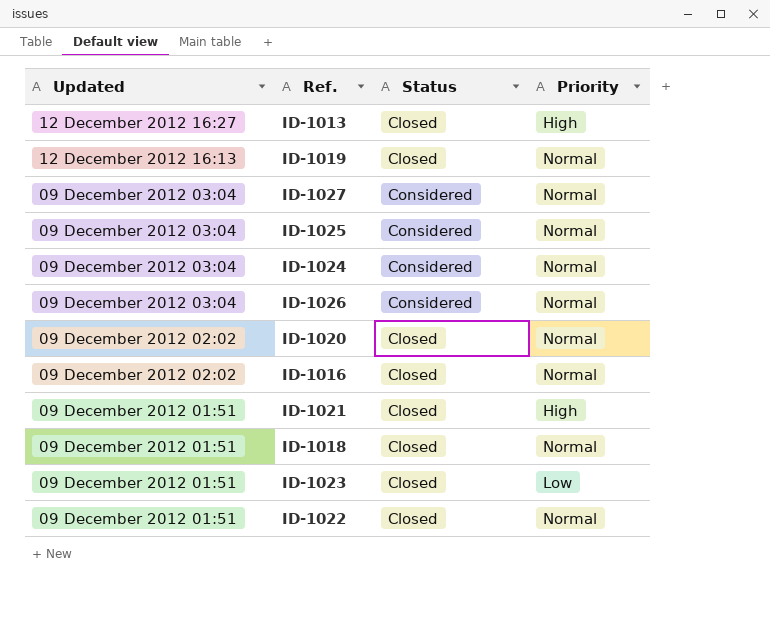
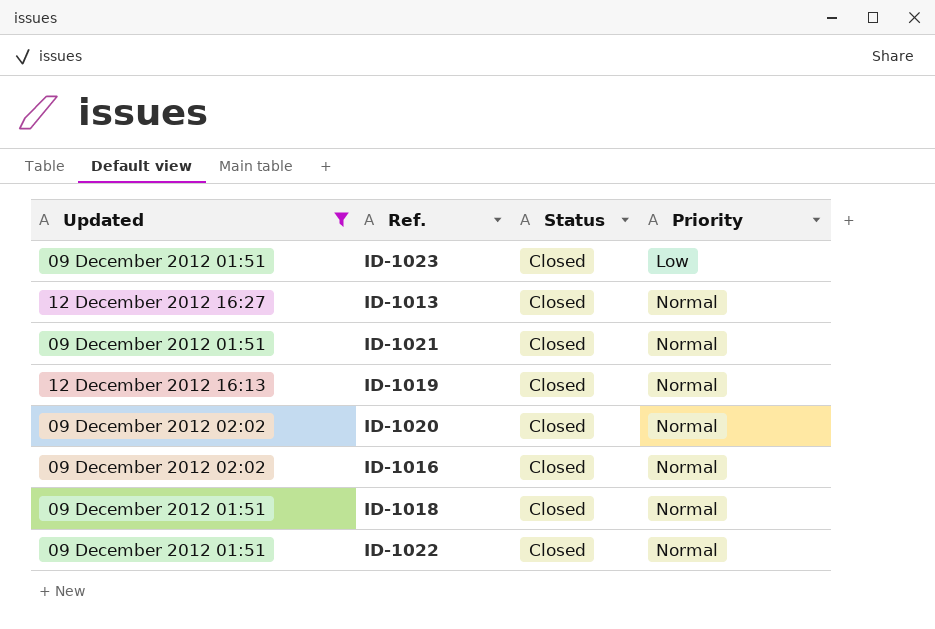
filter: none -> Updated != 09 December 2012 03:04
row order: Updated descending -> Priority ascending
ID-1013 | Priority: High -> Normal
ID-1021 | Priority: High -> Normal

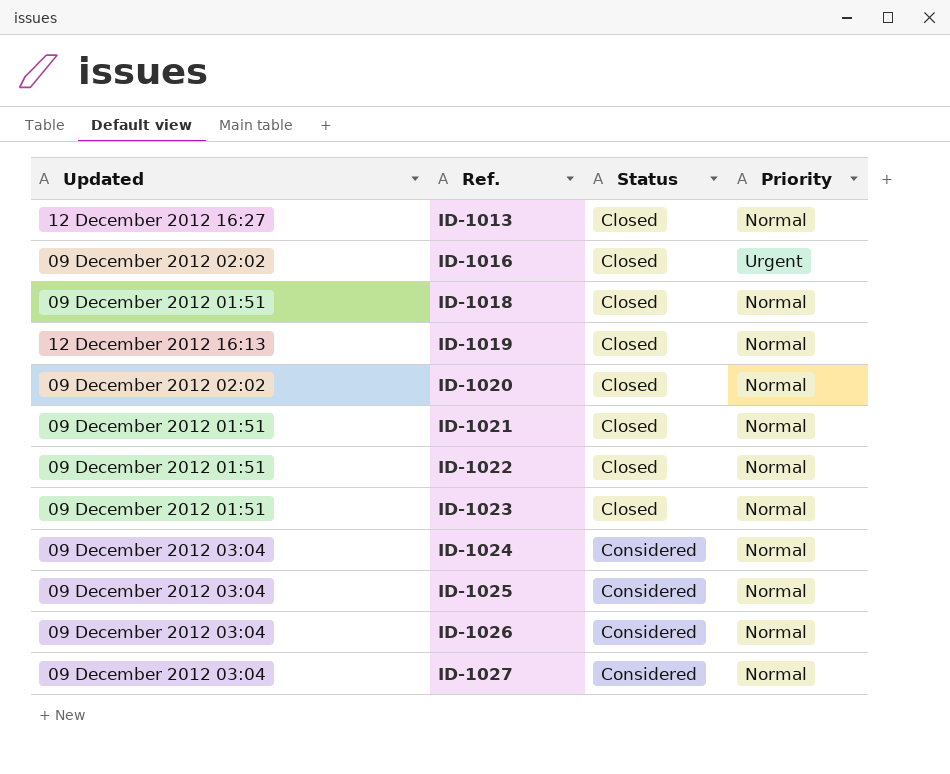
filter: Updated != 09 December 2012 03:04 -> none
row order: Priority ascending -> Ref. ascending
ID-1016 | Priority: Normal -> Urgent
ID-1023 | Priority: Low -> Normal

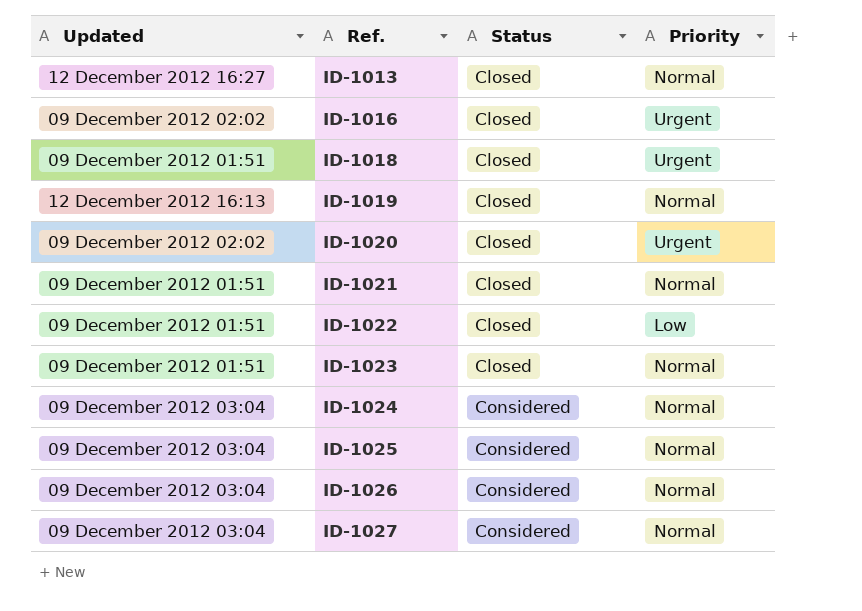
ID-1018 | Priority: Normal -> Urgent
ID-1020 | Priority: Normal -> Urgent
ID-1022 | Priority: Normal -> Low

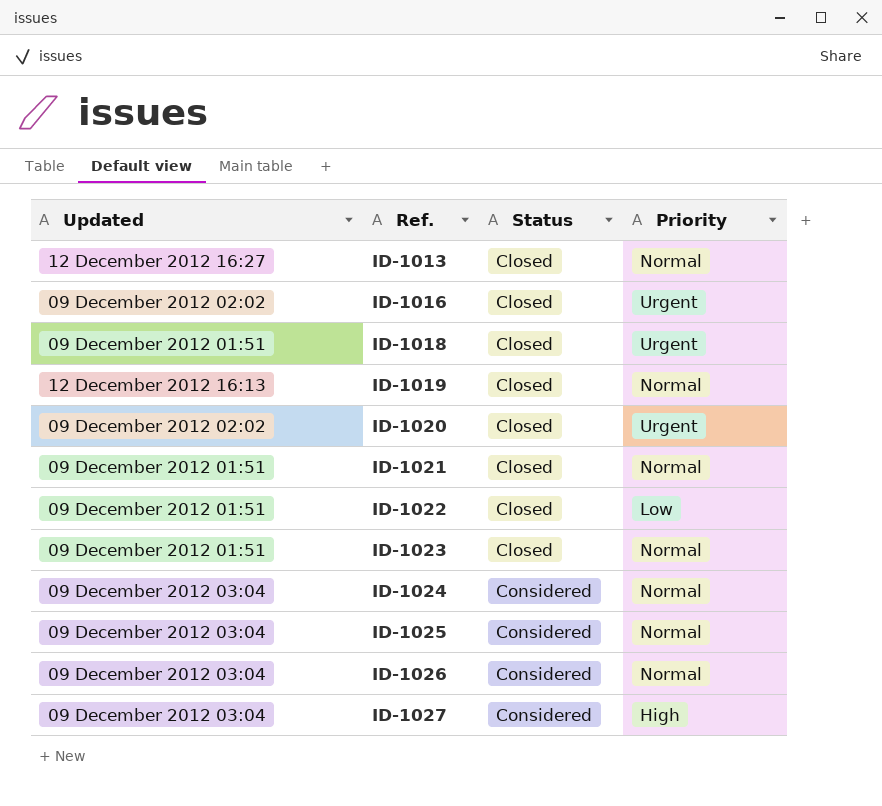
ID-1027 | Priority: Normal -> High

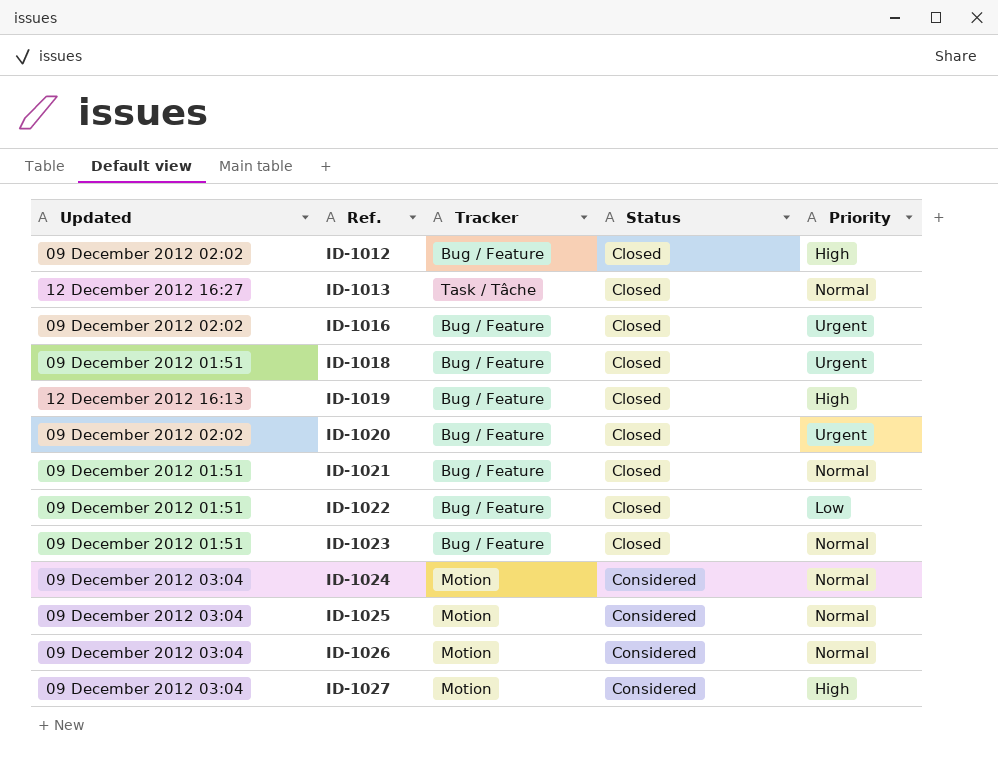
column Tracker | position: none -> 3
row ID-1012: none -> 09 December 2012 02:02 | Bug / Feature | Closed | High
ID-1019 | Priority: Normal -> High

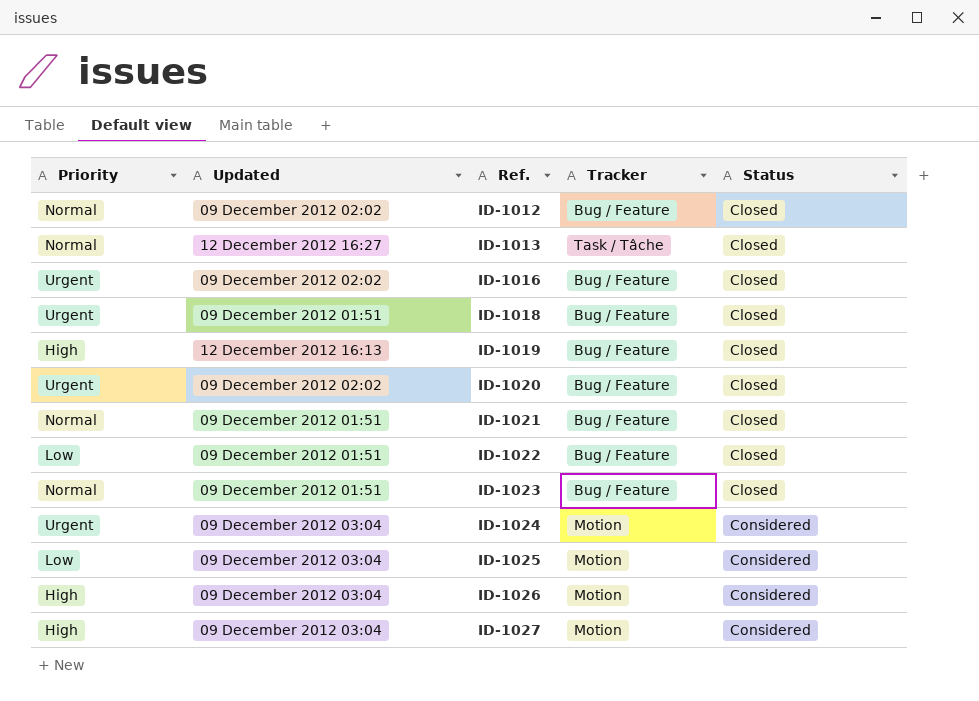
column Priority | position: 5 -> 1
ID-1012 | Priority: High -> Normal
ID-1024 | Priority: Normal -> Urgent
ID-1025 | Priority: Normal -> Low
ID-1026 | Priority: Normal -> High

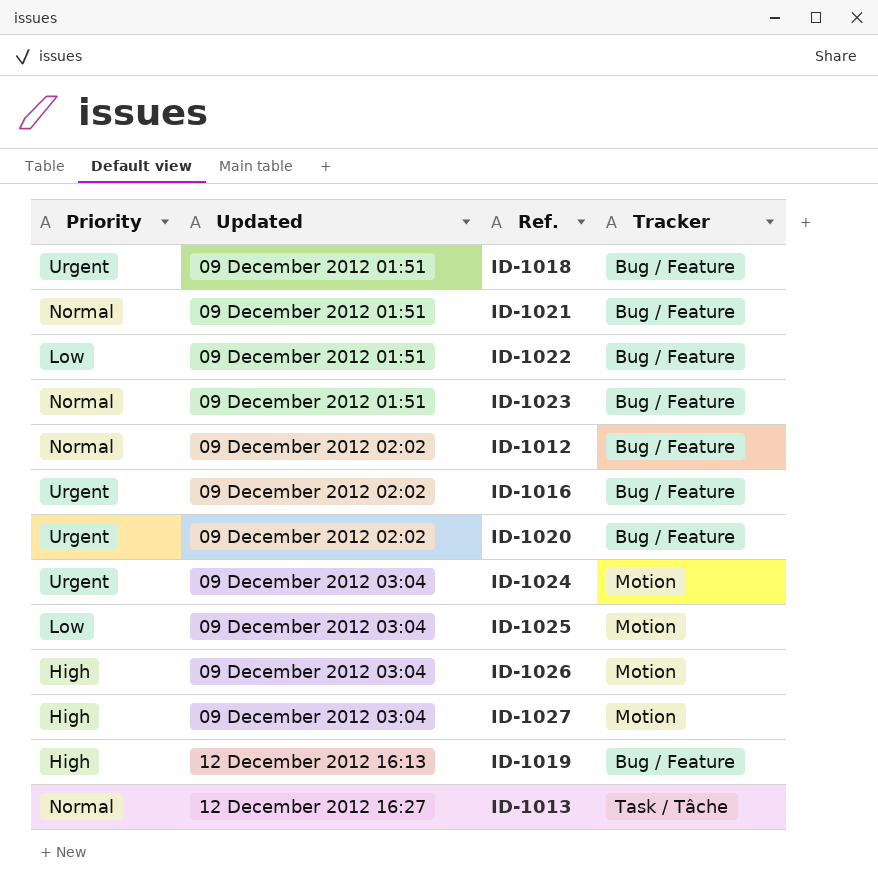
row order: Ref. ascending -> Updated ascending
column Status | position: 5 -> none

